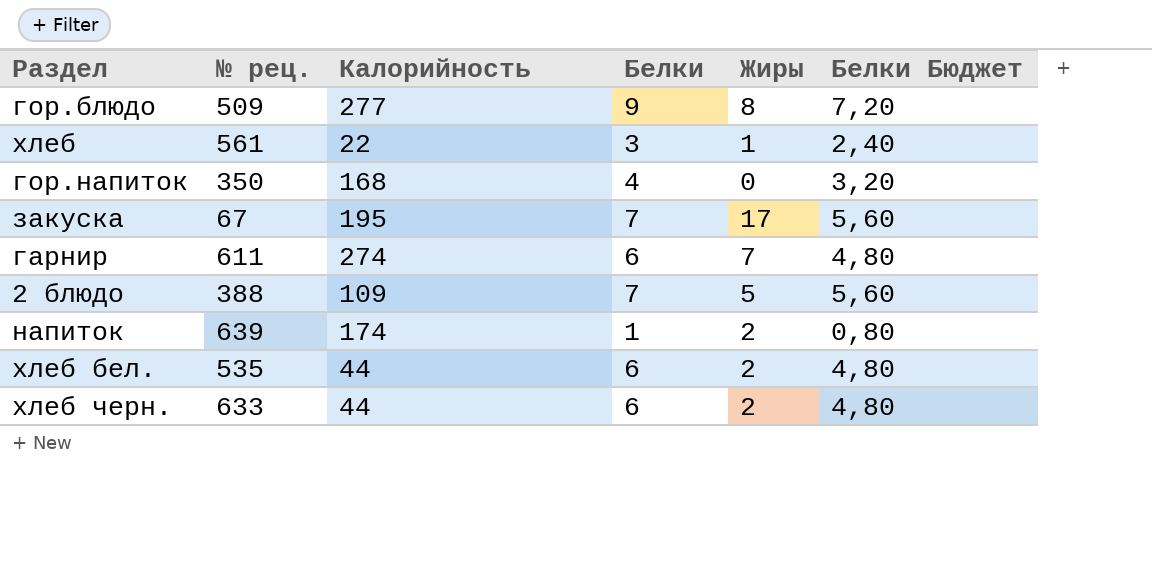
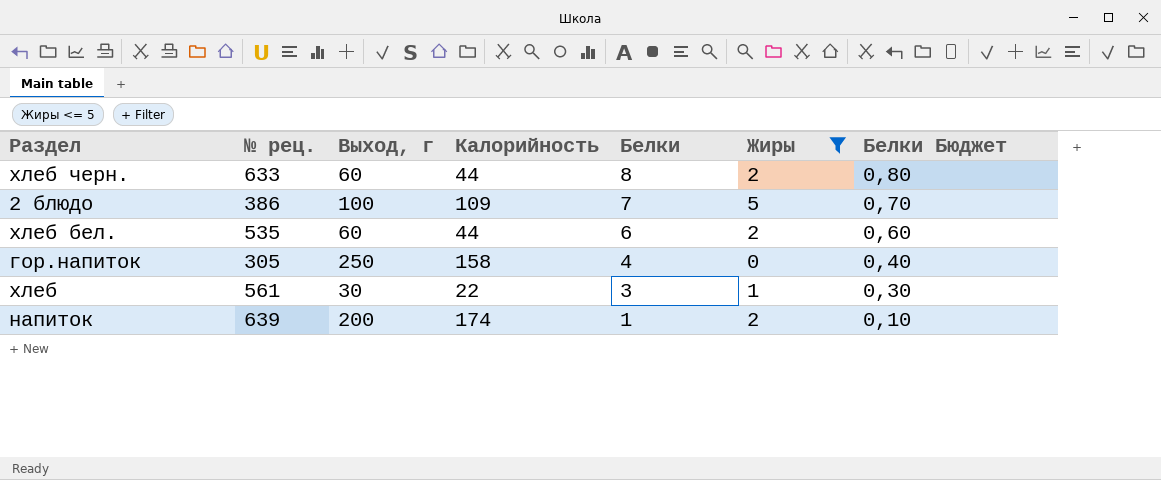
filter: none -> Жиры <= 5
row order: none -> Белки descending
column Выход, г | position: none -> 3
column Белки Бюджет | formula: [Белки] * 0,8 -> [Белки] * 0,1
хлеб черн. | Белки: 6 -> 8
2 блюдо | № рец.: 388 -> 386
гор.напиток | № рец.: 350 -> 305
гор.напиток | Калорийность: 168 -> 158

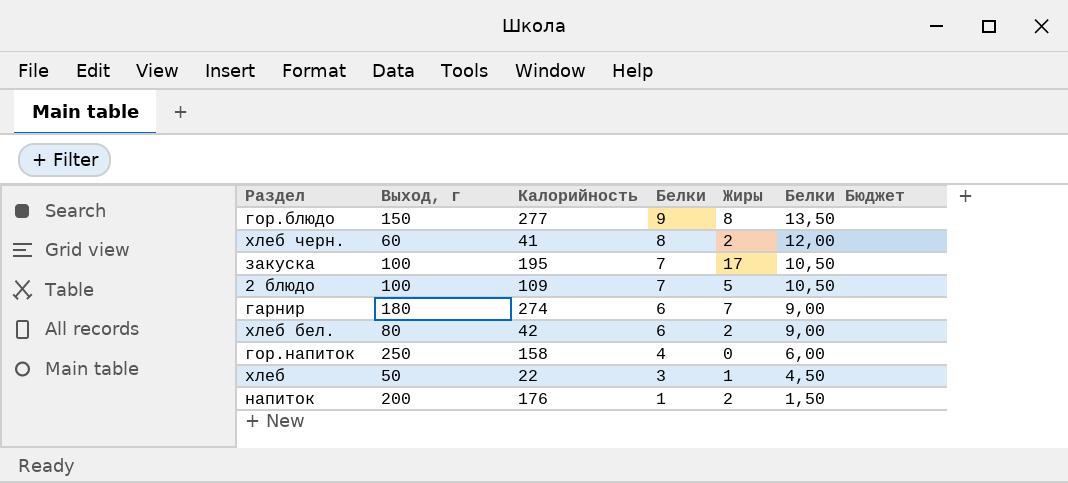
filter: Жиры <= 5 -> none
column № рец. | position: 2 -> none
column Белки Бюджет | formula: [Белки] * 0,1 -> [Белки] * 1,5
хлеб черн. | Калорийность: 44 -> 41
хлеб бел. | Выход, г: 60 -> 80
хлеб бел. | Калорийность: 44 -> 42
хлеб | Выход, г: 30 -> 50
напиток | Калорийность: 174 -> 176

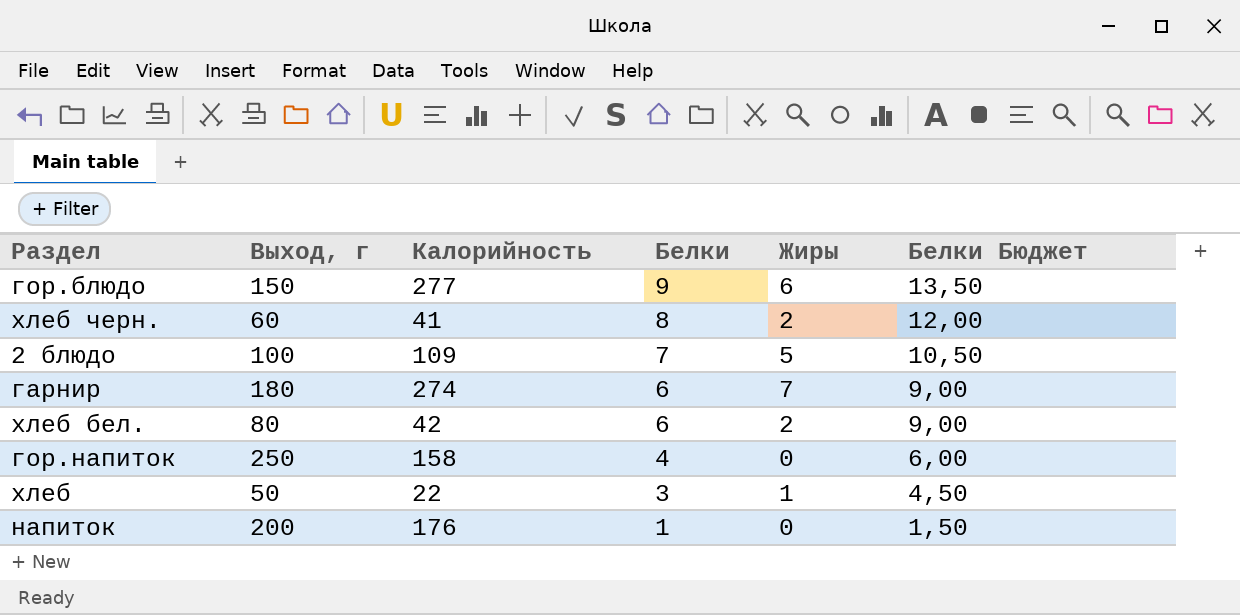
row закуска: 100 | 195 | 7 | 17 | 10,50 -> none
гор.блюдо | Жиры: 8 -> 6
напиток | Жиры: 2 -> 0

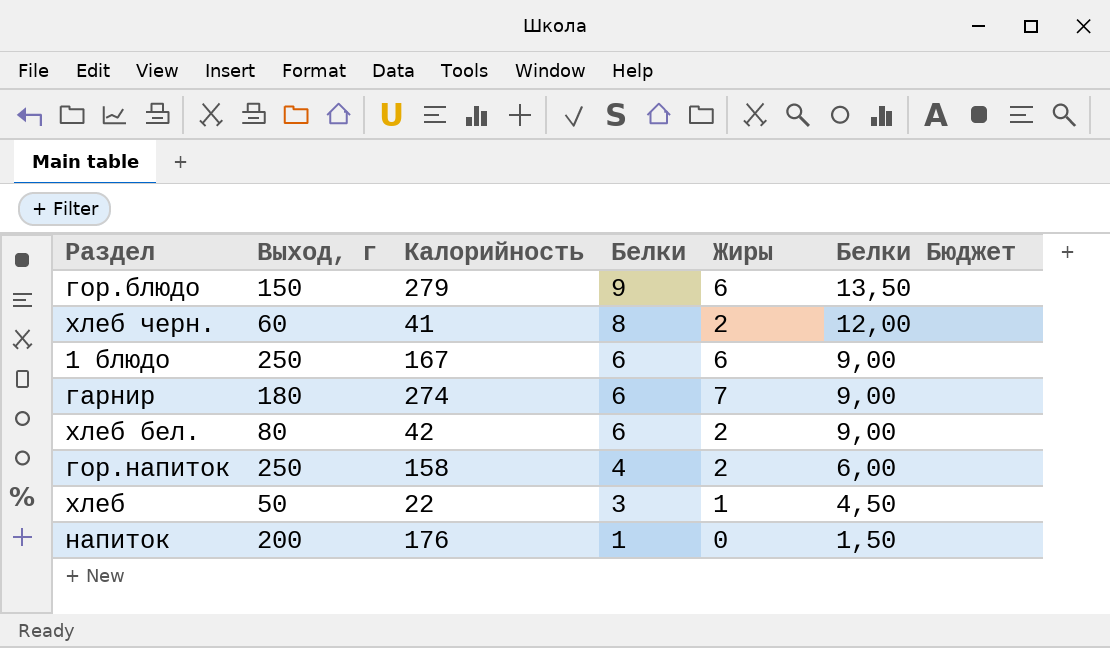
row 2 блюдо: 100 | 109 | 7 | 5 | 10,50 -> none
гор.блюдо | Калорийность: 277 -> 279
row 1 блюдо: none -> 250 | 167 | 6 | 6 | 9,00
гор.напиток | Жиры: 0 -> 2

